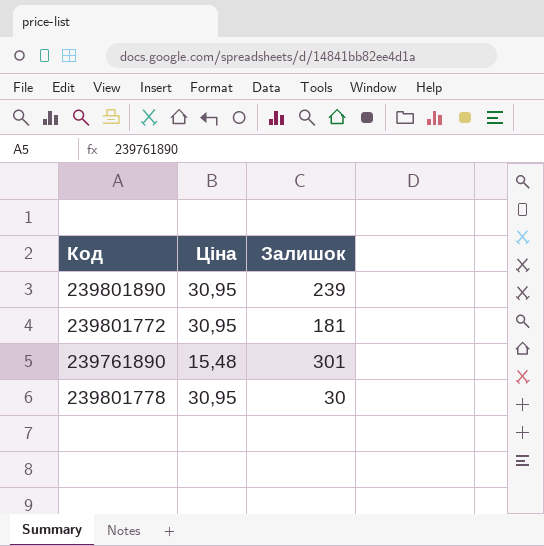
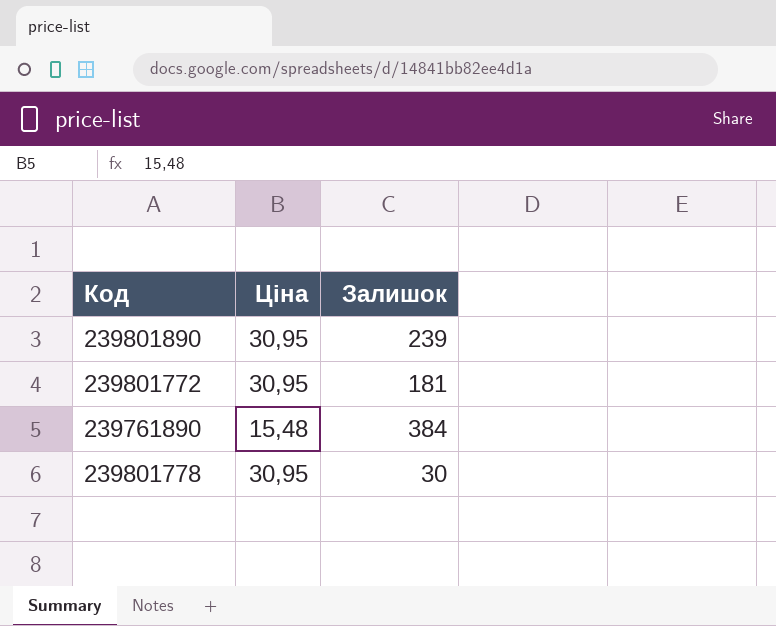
239761890 | Залишок: 301 -> 384

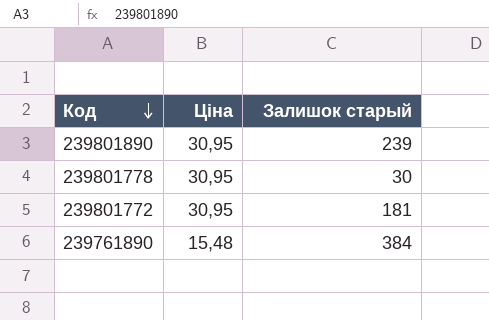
row order: none -> Код descending
column name: Залишок -> Залишок старый

